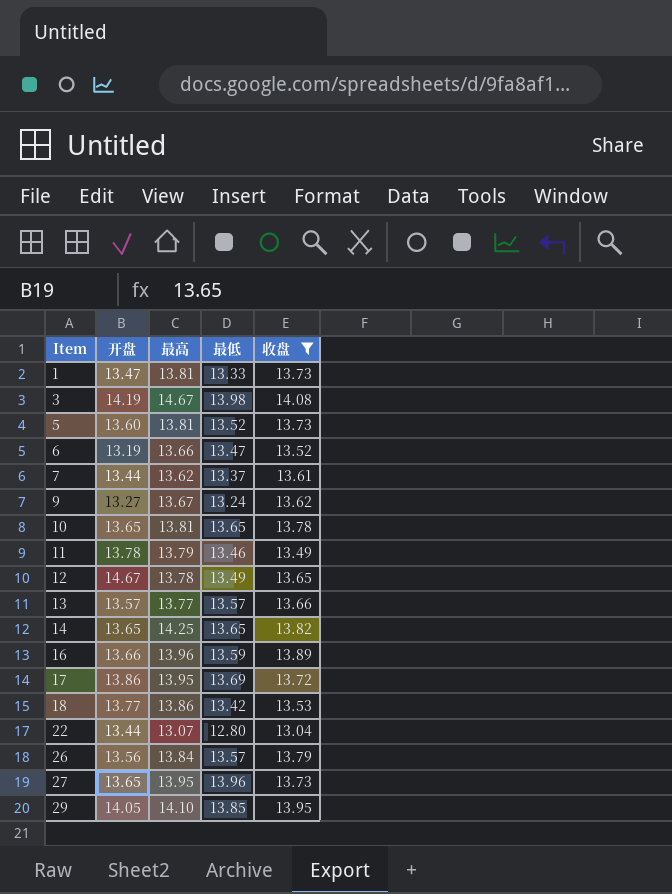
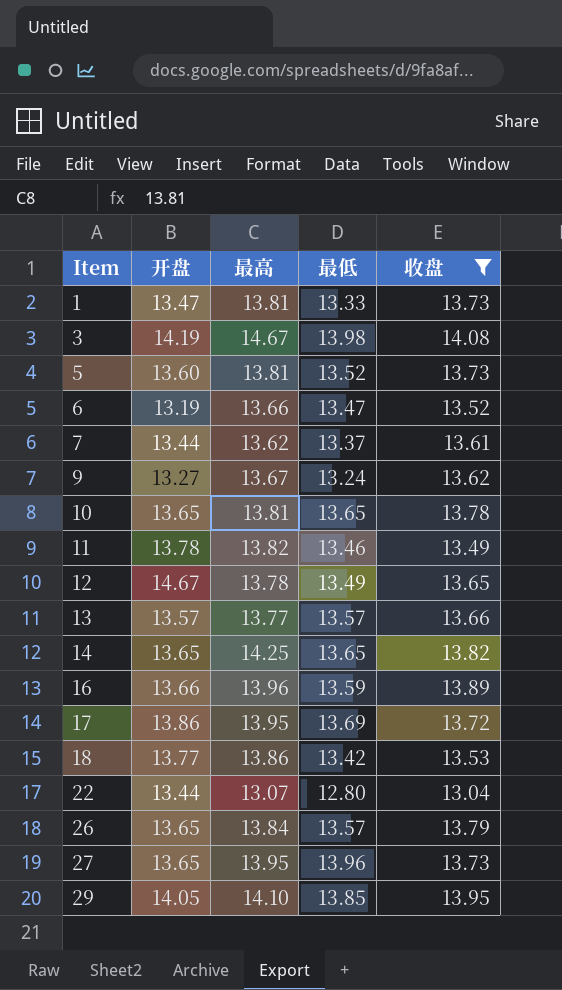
11 | 最高: 13.79 -> 13.82
26 | 开盘: 13.56 -> 13.65

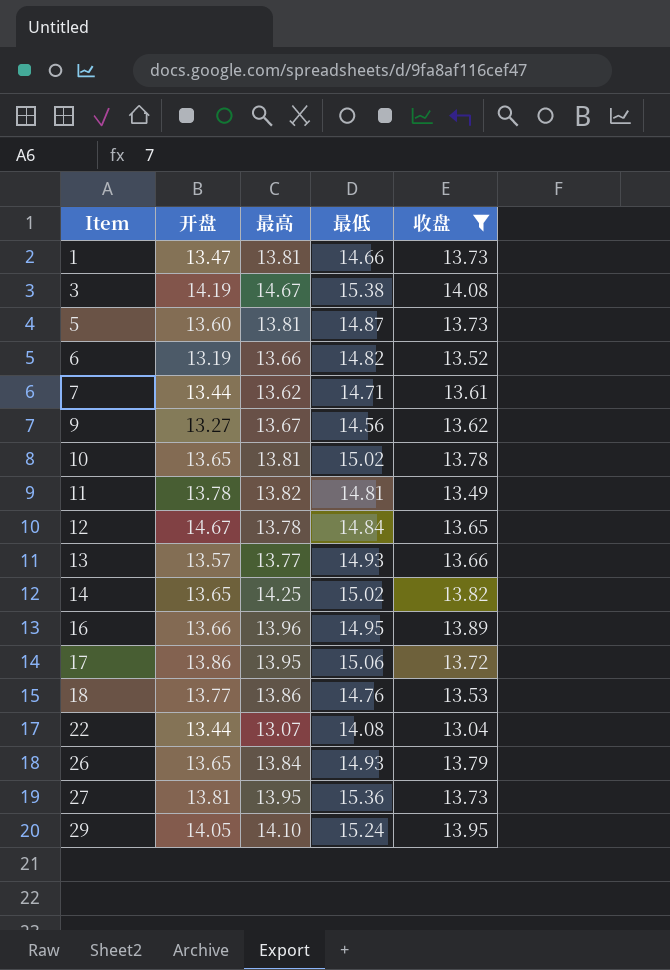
1 | 最低: 13.33 -> 14.66
3 | 最低: 13.98 -> 15.38
5 | 最低: 13.52 -> 14.87
6 | 最低: 13.47 -> 14.82
7 | 最低: 13.37 -> 14.71
9 | 最低: 13.24 -> 14.56
10 | 最低: 13.65 -> 15.02
11 | 最低: 13.46 -> 14.81
12 | 最低: 13.49 -> 14.84
13 | 最低: 13.57 -> 14.93
14 | 最低: 13.65 -> 15.02
16 | 最低: 13.59 -> 14.95
17 | 最低: 13.69 -> 15.06
18 | 最低: 13.42 -> 14.76
22 | 最低: 12.80 -> 14.08
26 | 最低: 13.57 -> 14.93
27 | 开盘: 13.65 -> 13.81
27 | 最低: 13.96 -> 15.36
29 | 最低: 13.85 -> 15.24

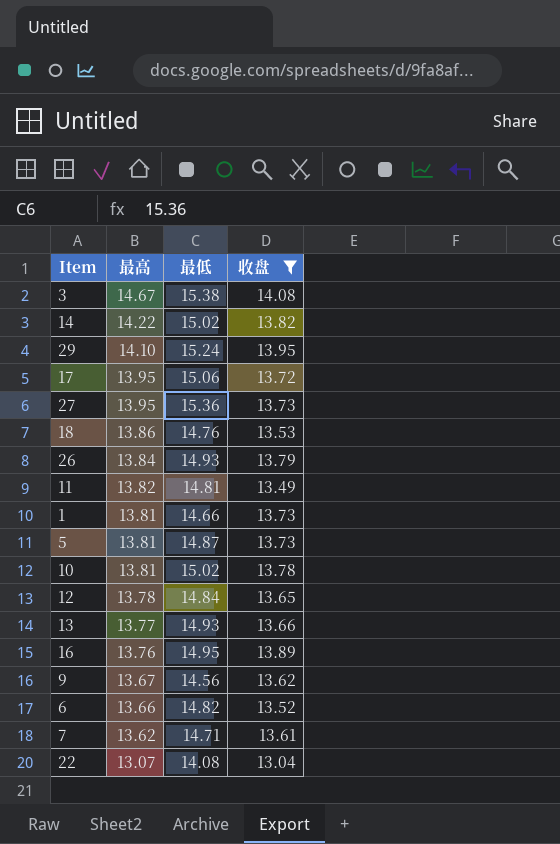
row order: Item ascending -> 最高 descending
column 开盘 | position: 2 -> none
14 | 最高: 14.25 -> 14.22
16 | 最高: 13.96 -> 13.76

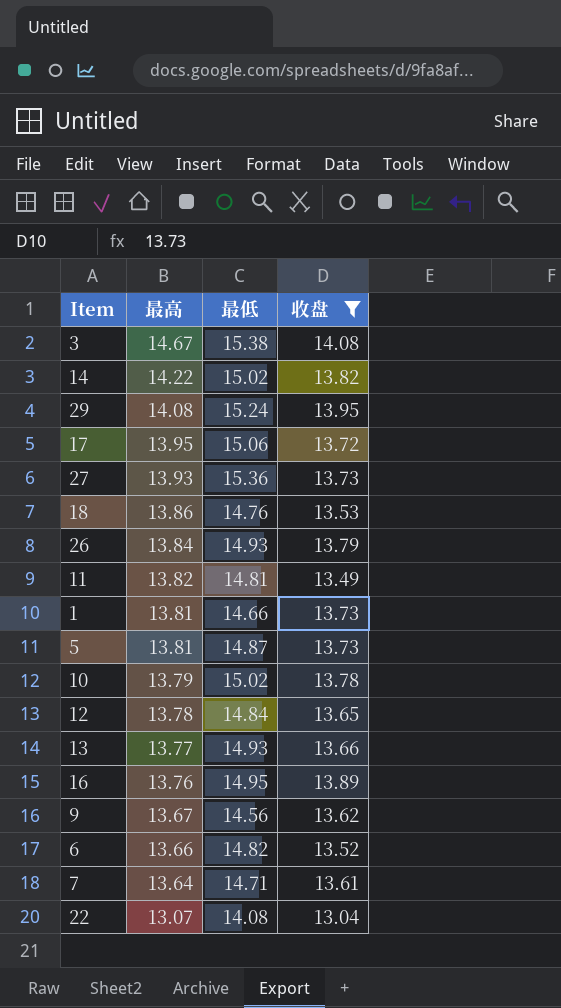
29 | 最高: 14.10 -> 14.08
27 | 最高: 13.95 -> 13.93
10 | 最高: 13.81 -> 13.79
7 | 最高: 13.62 -> 13.64

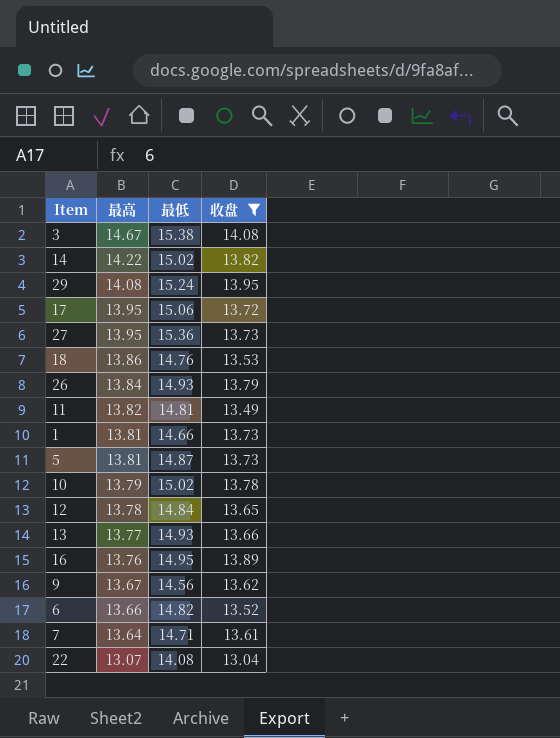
27 | 最高: 13.93 -> 13.95

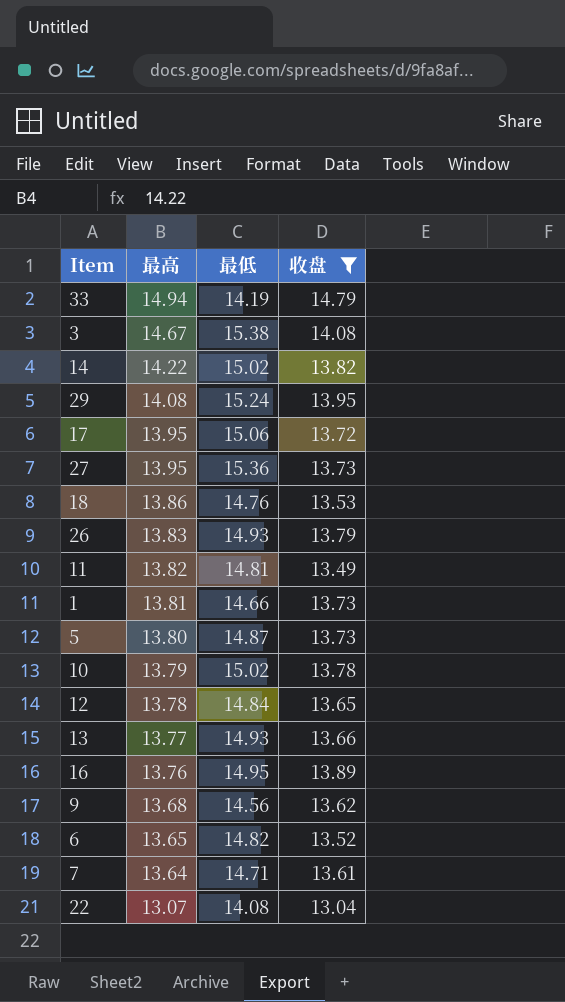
row 33: none -> 14.94 | 14.19 | 14.79
26 | 最高: 13.84 -> 13.83
5 | 最高: 13.81 -> 13.80
9 | 最高: 13.67 -> 13.68
6 | 最高: 13.66 -> 13.65

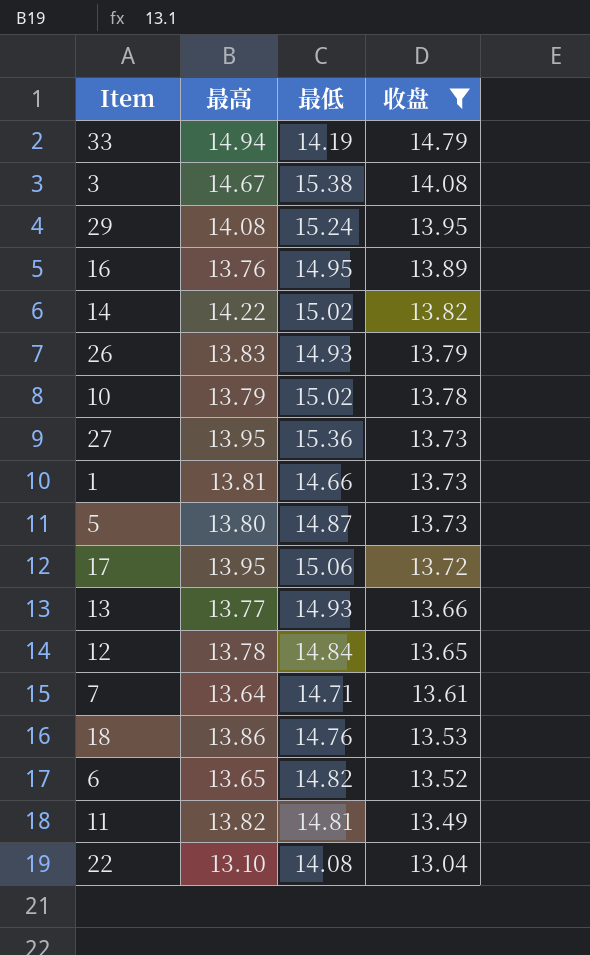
row order: 最高 descending -> 收盘 descending
row 9: 13.68 | 14.56 | 13.62 -> none
22 | 最高: 13.07 -> 13.10

